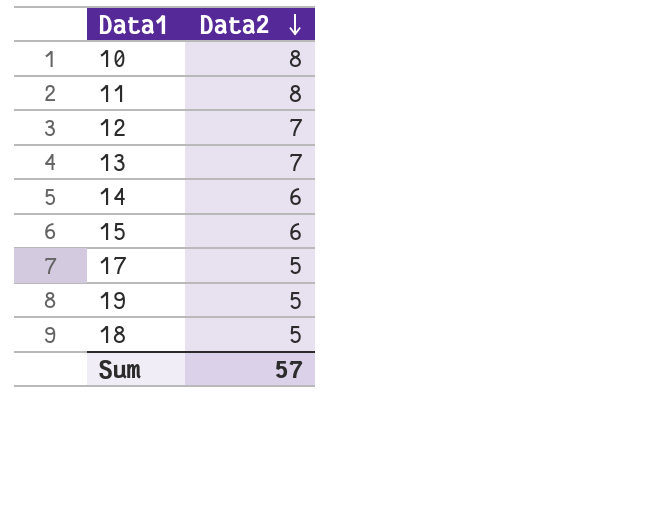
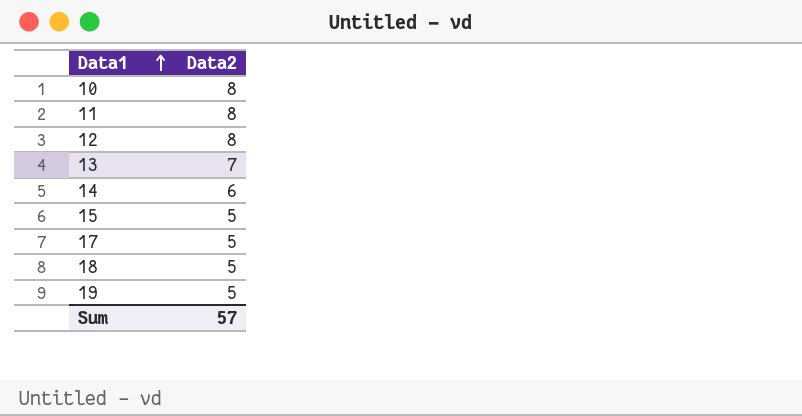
row order: Data2 descending -> Data1 ascending
12 | Data2: 7 -> 8
15 | Data2: 6 -> 5

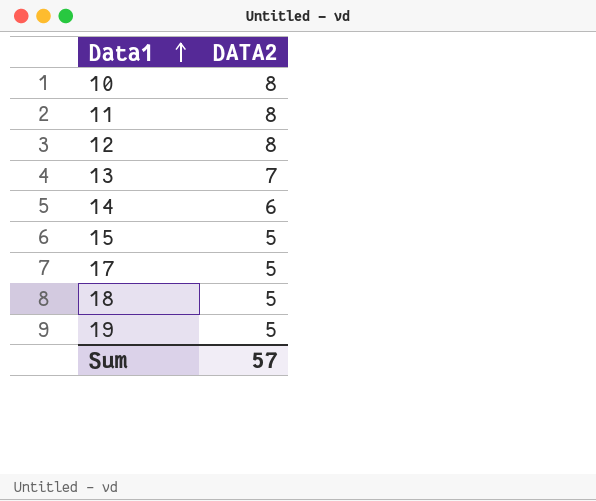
column name: Data2 -> DATA2

